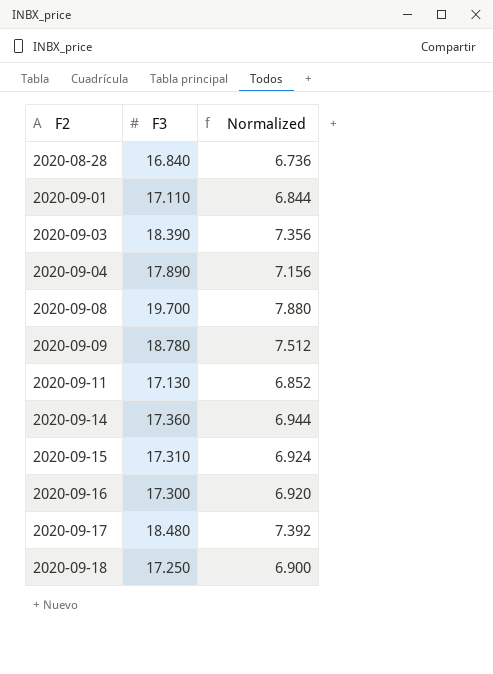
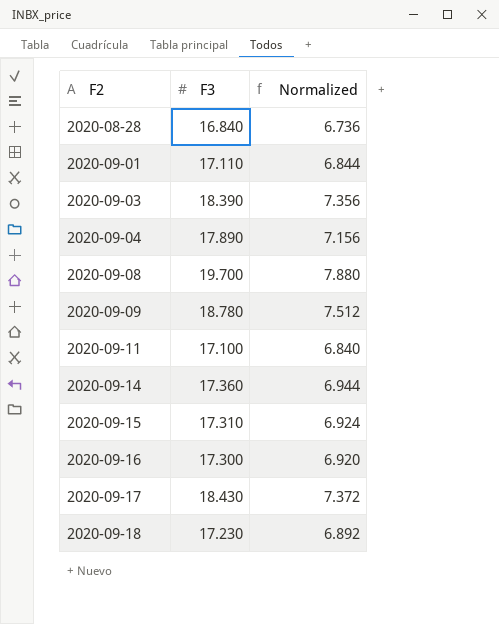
2020-09-11 | F3: 17.130 -> 17.100
2020-09-11 | Normalized: 6.852 -> 6.840
2020-09-17 | F3: 18.480 -> 18.430
2020-09-17 | Normalized: 7.392 -> 7.372
2020-09-18 | F3: 17.250 -> 17.230
2020-09-18 | Normalized: 6.900 -> 6.892

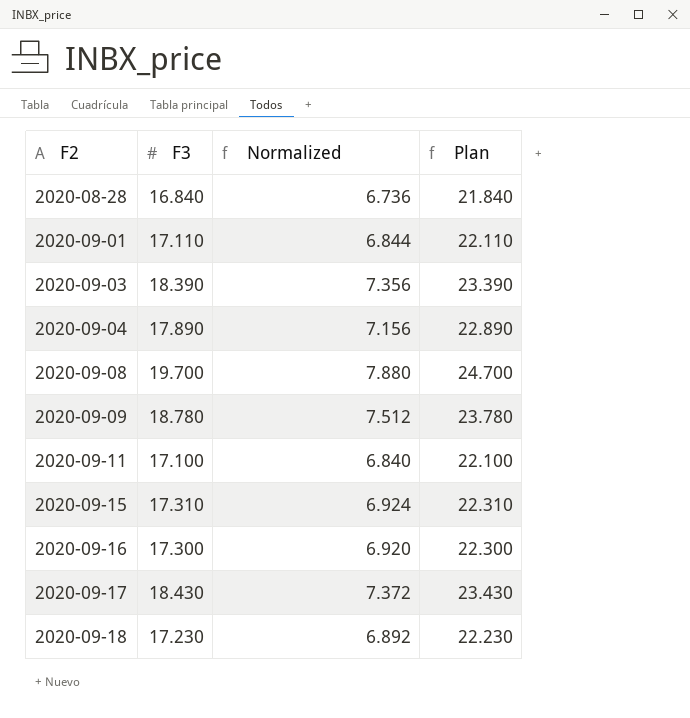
column Plan | formula: none -> [F3] + 5
row 2020-09-14: 17.360 | 6.944 -> none

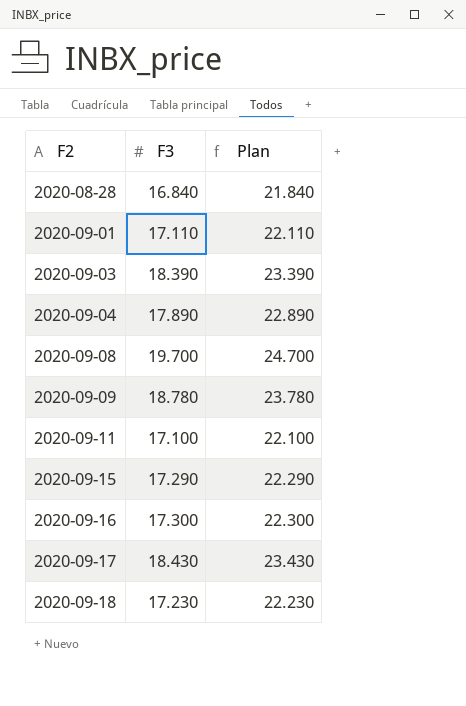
column Normalized | formula: [F3] * 0.4 -> none
2020-09-15 | F3: 17.310 -> 17.290
2020-09-15 | Plan: 22.310 -> 22.290

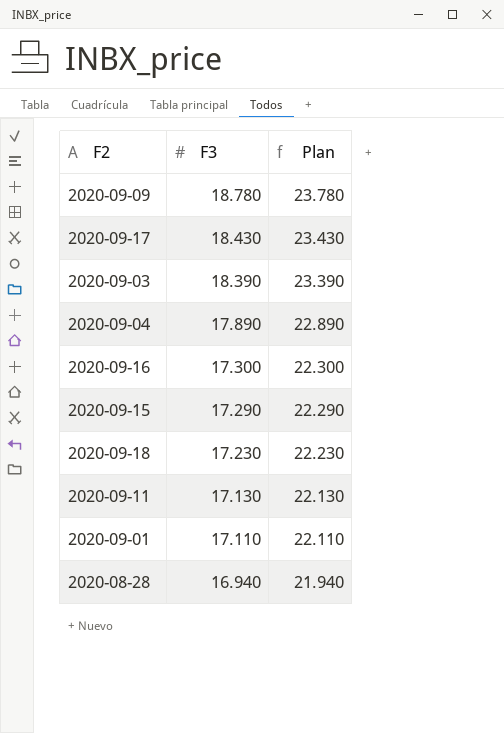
row order: F2 ascending -> F3 descending
row 2020-09-08: 19.700 | 24.700 -> none
2020-09-11 | F3: 17.100 -> 17.130
2020-09-11 | Plan: 22.100 -> 22.130
2020-08-28 | F3: 16.840 -> 16.940
2020-08-28 | Plan: 21.840 -> 21.940

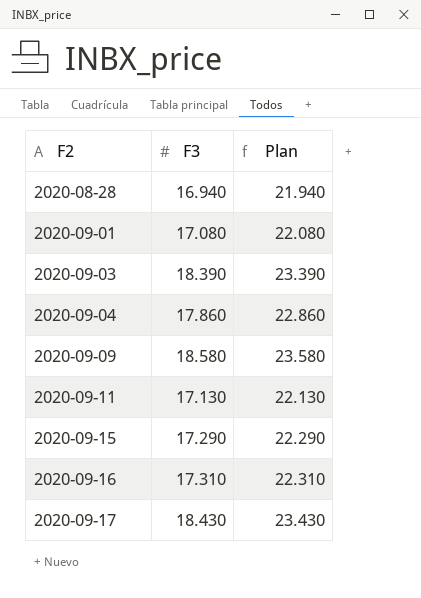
row order: F3 descending -> F2 ascending
row 2020-09-18: 17.230 | 22.230 -> none
2020-09-01 | F3: 17.110 -> 17.080
2020-09-01 | Plan: 22.110 -> 22.080
2020-09-04 | F3: 17.890 -> 17.860
2020-09-04 | Plan: 22.890 -> 22.860
2020-09-09 | F3: 18.780 -> 18.580
2020-09-09 | Plan: 23.780 -> 23.580
2020-09-16 | F3: 17.300 -> 17.310
2020-09-16 | Plan: 22.300 -> 22.310

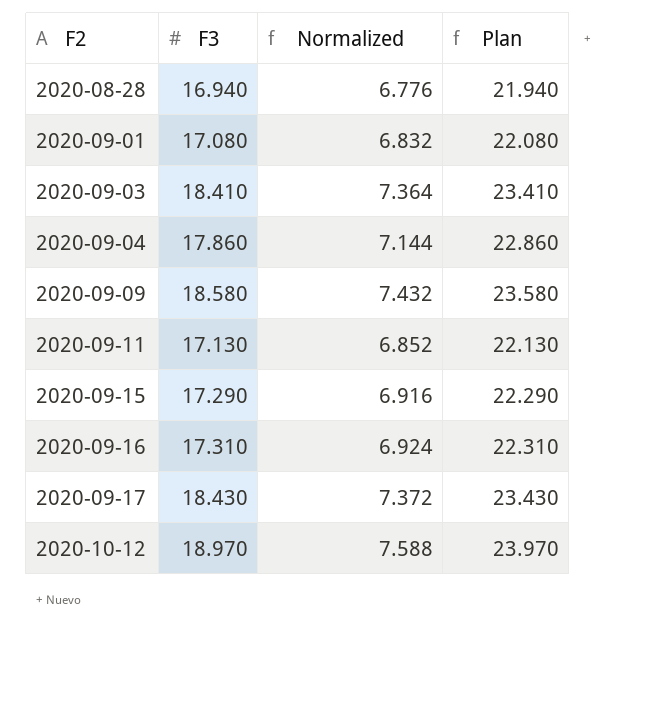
column Normalized | formula: none -> [F3] * 0.4
2020-09-03 | F3: 18.390 -> 18.410
2020-09-03 | Plan: 23.390 -> 23.410
row 2020-10-12: none -> 18.970 | 7.588 | 23.970

